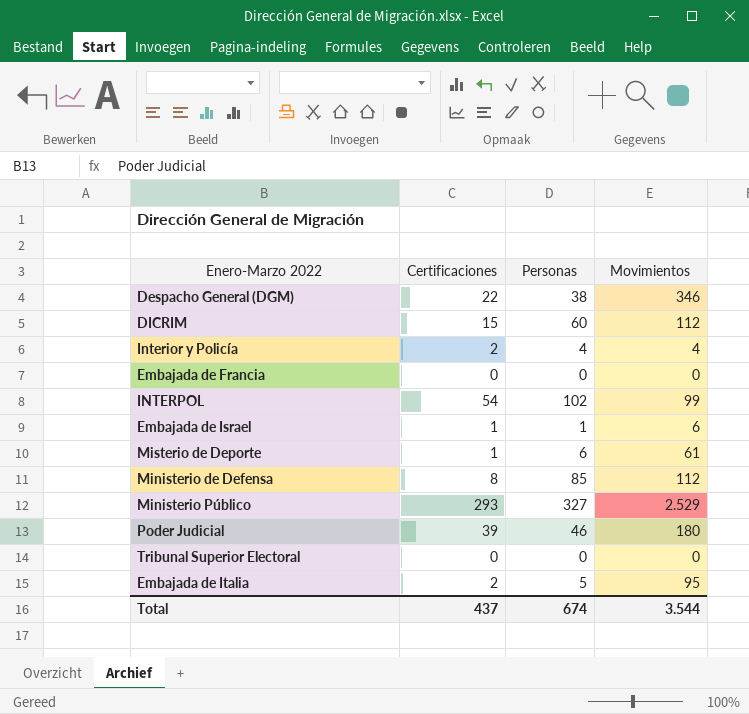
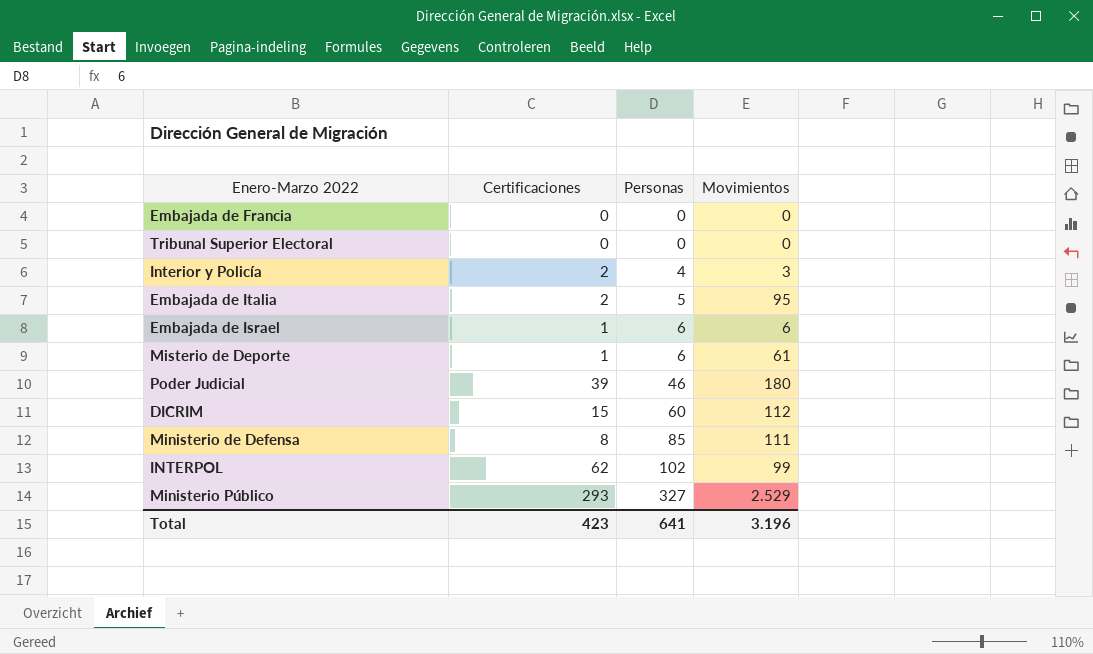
row order: none -> Personas ascending
row Despacho General (DGM): 22 | 38 | 346 -> none
Interior y Policía | Movimientos: 4 -> 3
Embajada de Israel | Personas: 1 -> 6
Ministerio de Defensa | Movimientos: 112 -> 111
INTERPOL | Certificaciones: 54 -> 62
Total | Certificaciones: 437 -> 423
Total | Personas: 674 -> 641
Total | Movimientos: 3.544 -> 3.196

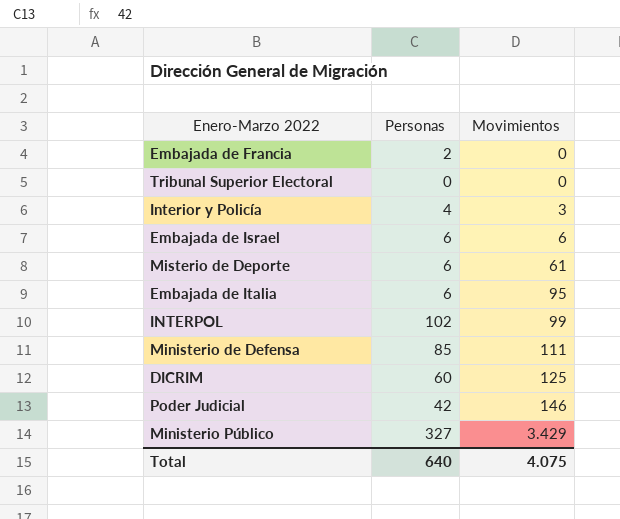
row order: Personas ascending -> Movimientos ascending
column Certificaciones | position: 2 -> none
Embajada de Francia | Personas: 0 -> 2
Embajada de Italia | Personas: 5 -> 6
DICRIM | Movimientos: 112 -> 125
Poder Judicial | Personas: 46 -> 42
Poder Judicial | Movimientos: 180 -> 146
Ministerio Público | Movimientos: 2.529 -> 3.429
Total | Personas: 641 -> 640
Total | Movimientos: 3.196 -> 4.075

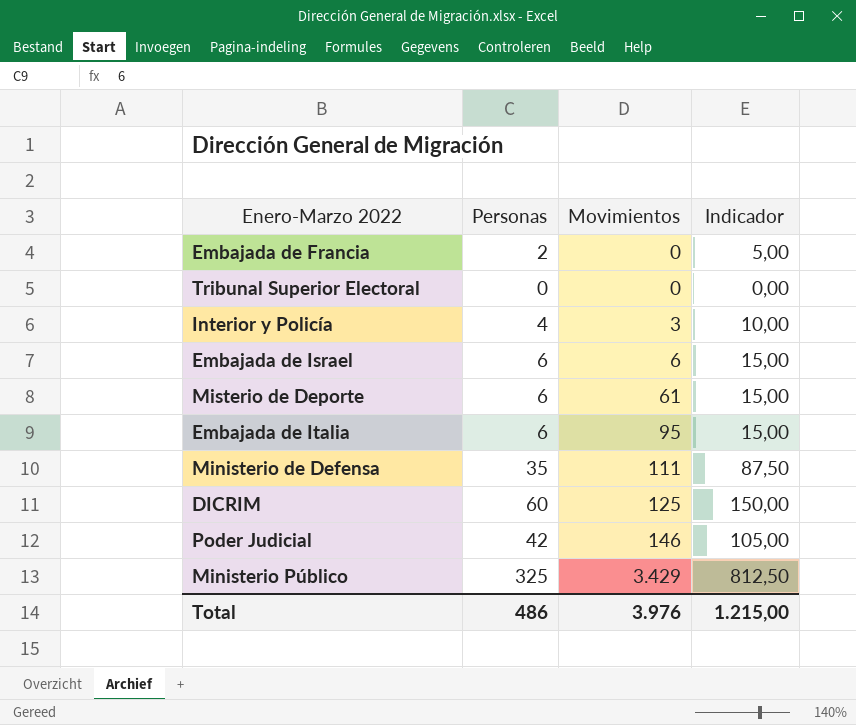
column Indicador | formula: none -> [Personas] * 2,5
row INTERPOL: 102 | 99 -> none
Ministerio de Defensa | Personas: 85 -> 35
Ministerio Público | Personas: 327 -> 325
Total | Personas: 640 -> 486
Total | Movimientos: 4.075 -> 3.976

